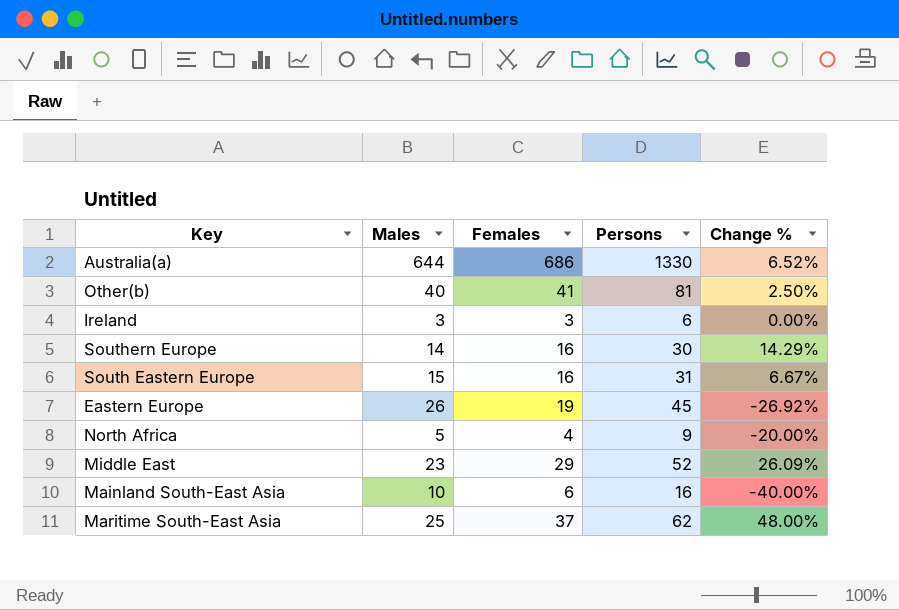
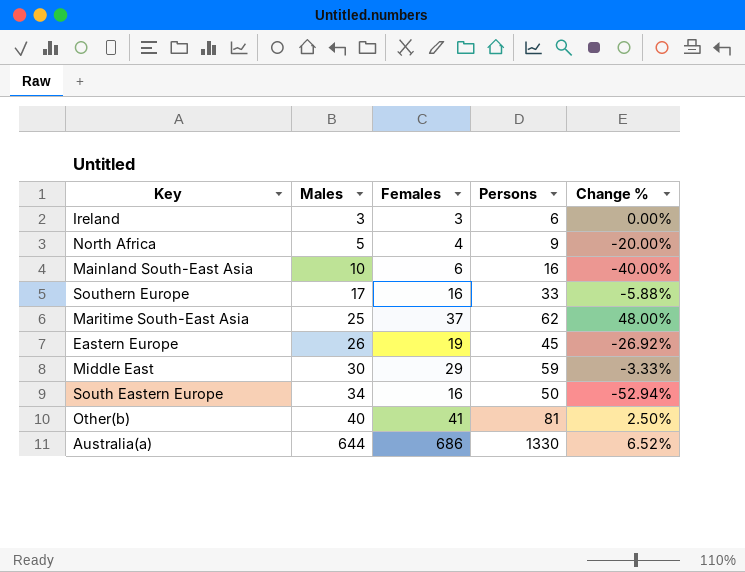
row order: none -> Males ascending
Southern Europe | Males: 14 -> 17
Southern Europe | Persons: 30 -> 33
Southern Europe | Change %: 14.29% -> -5.88%
Middle East | Males: 23 -> 30
Middle East | Persons: 52 -> 59
Middle East | Change %: 26.09% -> -3.33%
South Eastern Europe | Males: 15 -> 34
South Eastern Europe | Persons: 31 -> 50
South Eastern Europe | Change %: 6.67% -> -52.94%

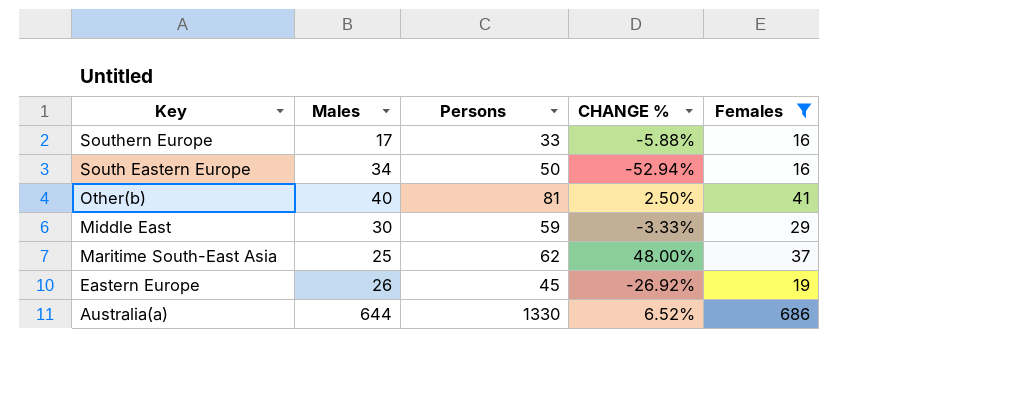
filter: none -> Females >= 16
row order: Males ascending -> Key descending
column name: Change % -> CHANGE %
column Females | position: 3 -> 5

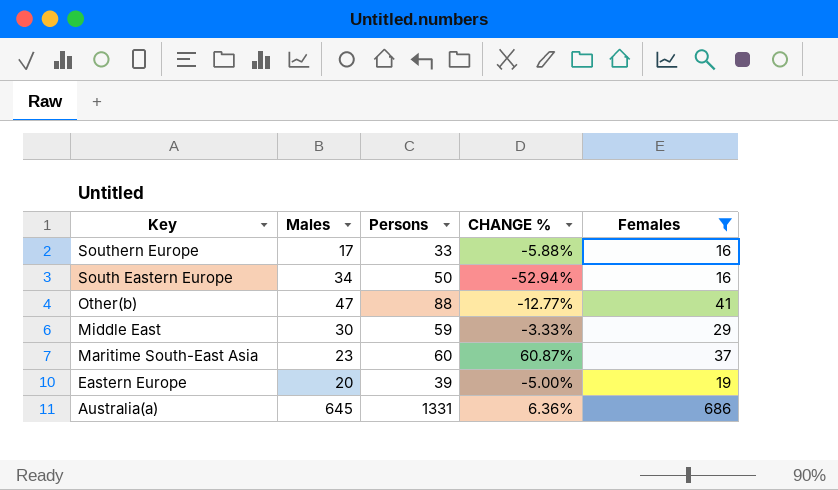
Other(b) | Males: 40 -> 47
Other(b) | Persons: 81 -> 88
Other(b) | CHANGE %: 2.50% -> -12.77%
Maritime South-East Asia | Males: 25 -> 23
Maritime South-East Asia | Persons: 62 -> 60
Maritime South-East Asia | CHANGE %: 48.00% -> 60.87%
Eastern Europe | Males: 26 -> 20
Eastern Europe | Persons: 45 -> 39
Eastern Europe | CHANGE %: -26.92% -> -5.00%
Australia(a) | Males: 644 -> 645
Australia(a) | Persons: 1330 -> 1331
Australia(a) | CHANGE %: 6.52% -> 6.36%

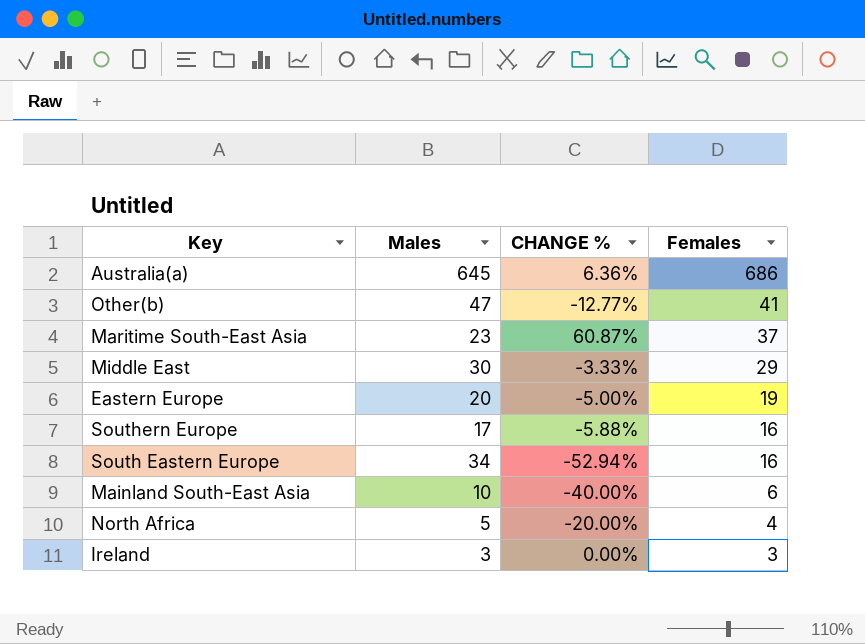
filter: Females >= 16 -> none
row order: Key descending -> Females descending
column Persons | formula: [Males] + [Females] -> none

